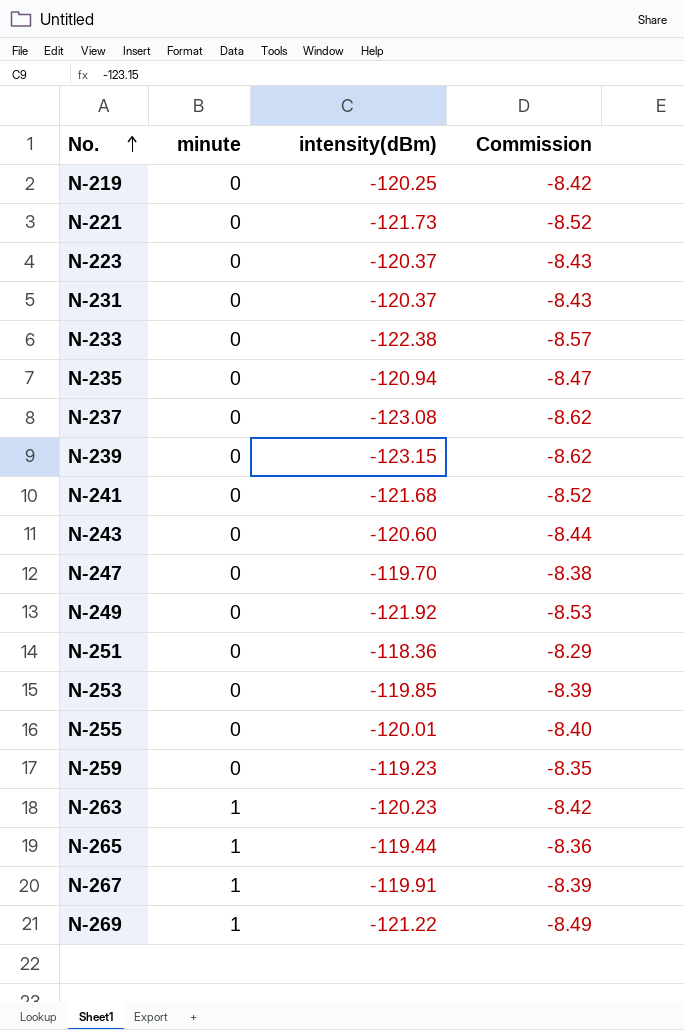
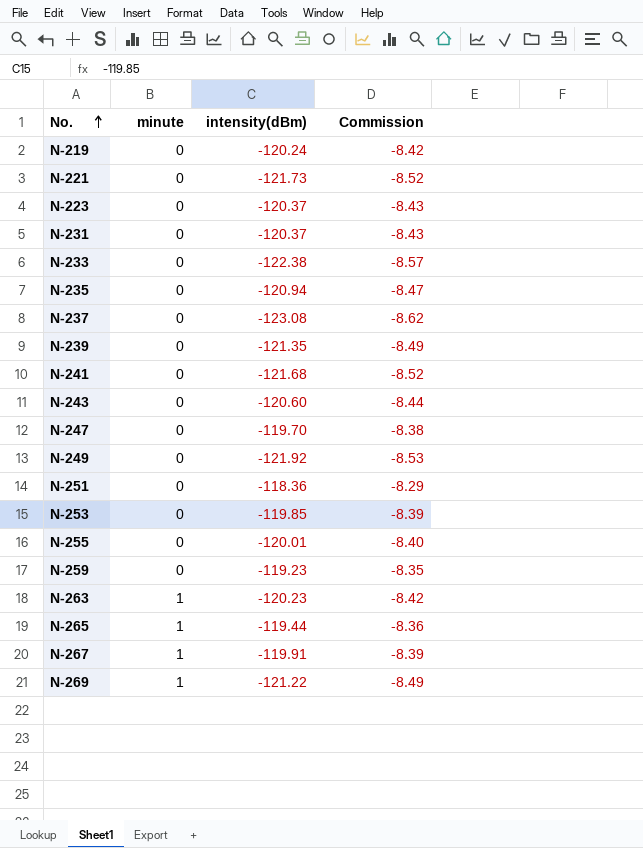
N-219 | intensity(dBm): -120.25 -> -120.24
N-239 | intensity(dBm): -123.15 -> -121.35
N-239 | Commission: -8.62 -> -8.49

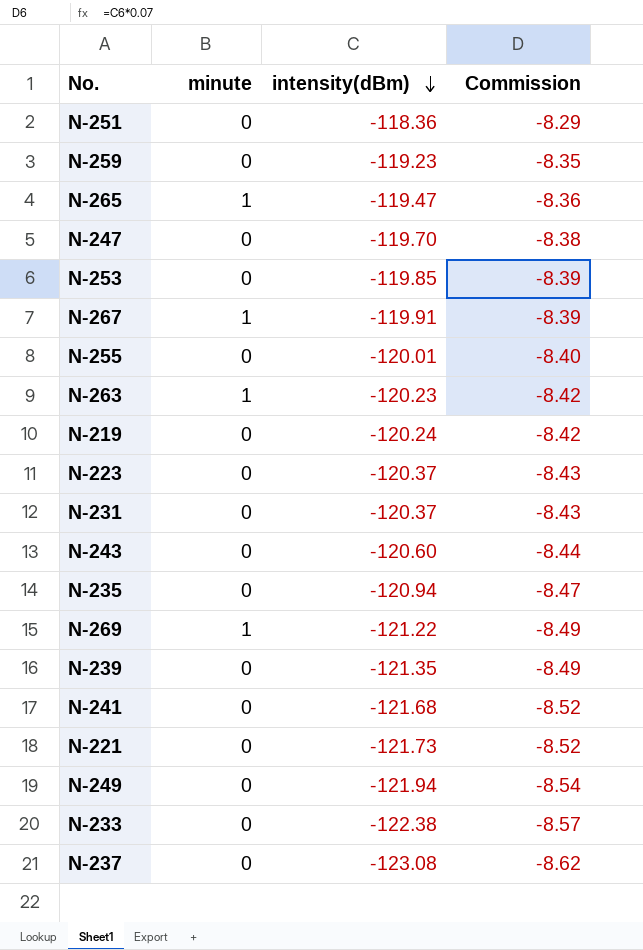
row order: No. ascending -> intensity(dBm) descending
N-265 | intensity(dBm): -119.44 -> -119.47
N-249 | intensity(dBm): -121.92 -> -121.94
N-249 | Commission: -8.53 -> -8.54

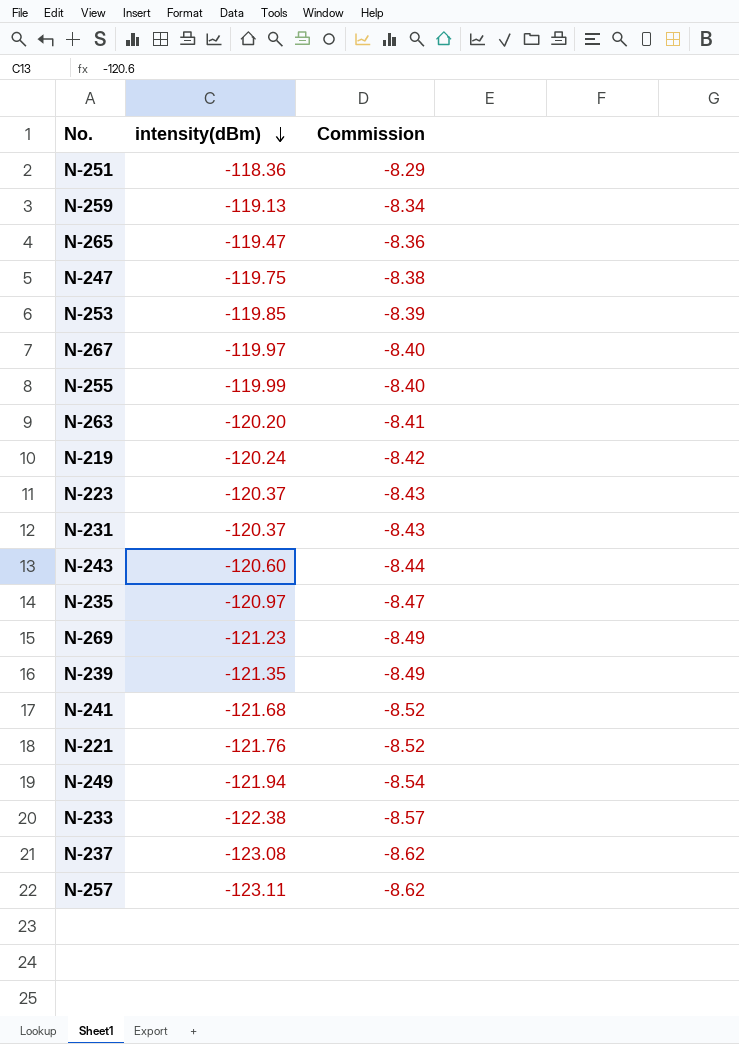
column minute | position: 2 -> none
N-259 | intensity(dBm): -119.23 -> -119.13
N-259 | Commission: -8.35 -> -8.34
N-247 | intensity(dBm): -119.70 -> -119.75
N-267 | intensity(dBm): -119.91 -> -119.97
N-267 | Commission: -8.39 -> -8.40
N-255 | intensity(dBm): -120.01 -> -119.99
N-263 | intensity(dBm): -120.23 -> -120.20
N-263 | Commission: -8.42 -> -8.41
N-235 | intensity(dBm): -120.94 -> -120.97
N-269 | intensity(dBm): -121.22 -> -121.23
N-221 | intensity(dBm): -121.73 -> -121.76
row N-257: none -> -123.11 | -8.62

